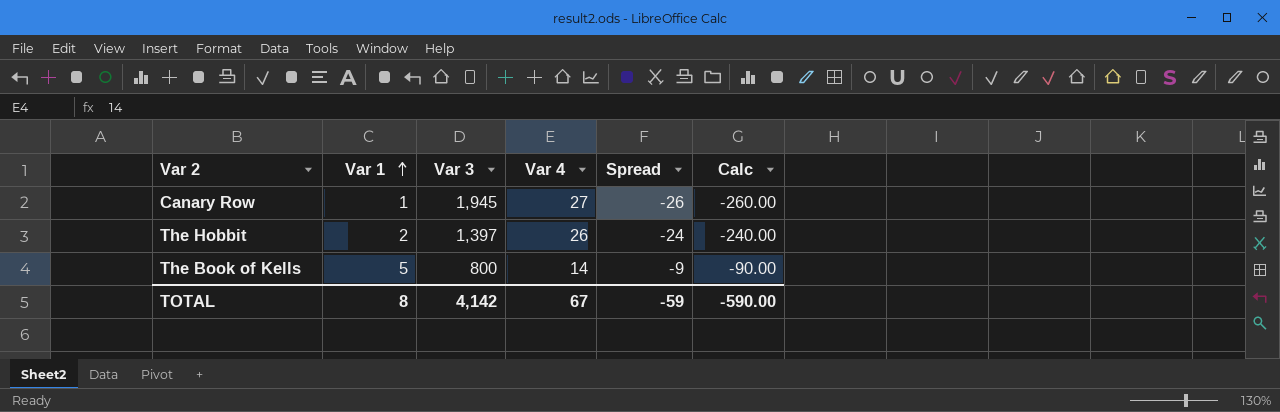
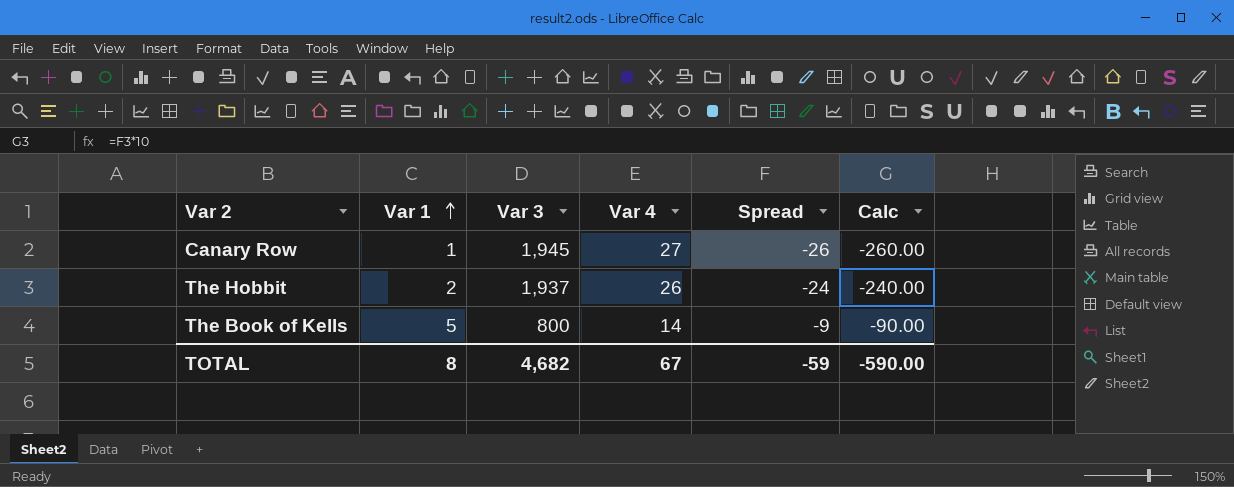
The Hobbit | Var 3: 1,397 -> 1,937
TOTAL | Var 3: 4,142 -> 4,682

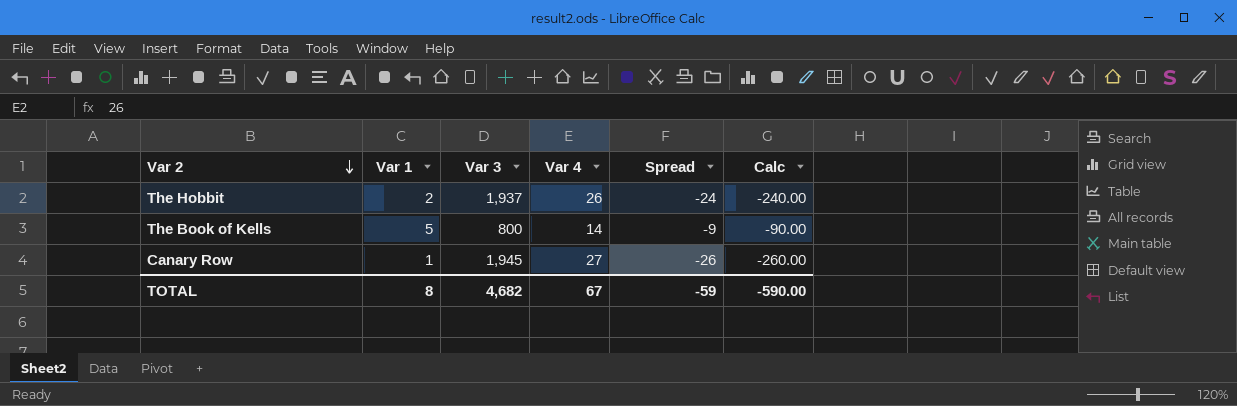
row order: Var 1 ascending -> Var 2 descending

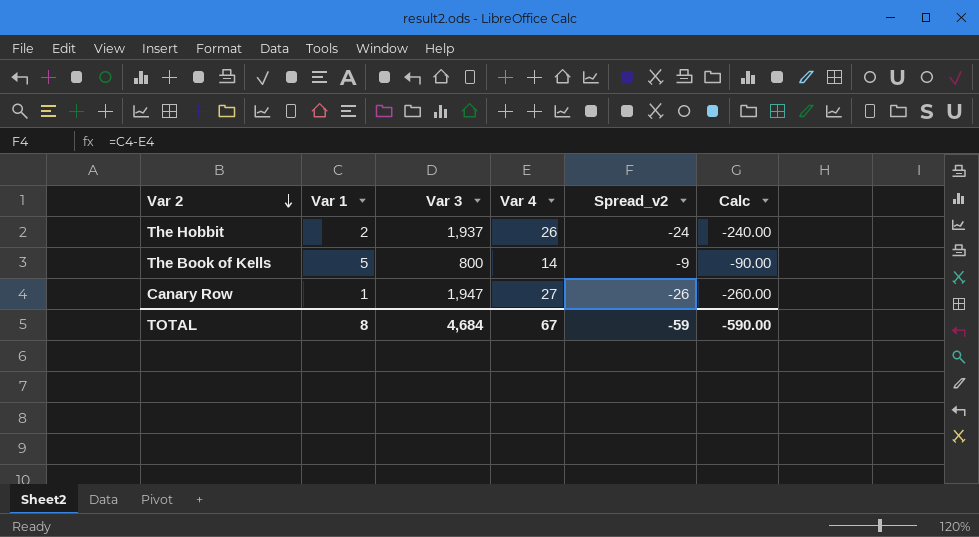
column name: Spread -> Spread_v2
Canary Row | Var 3: 1,945 -> 1,947
TOTAL | Var 3: 4,682 -> 4,684

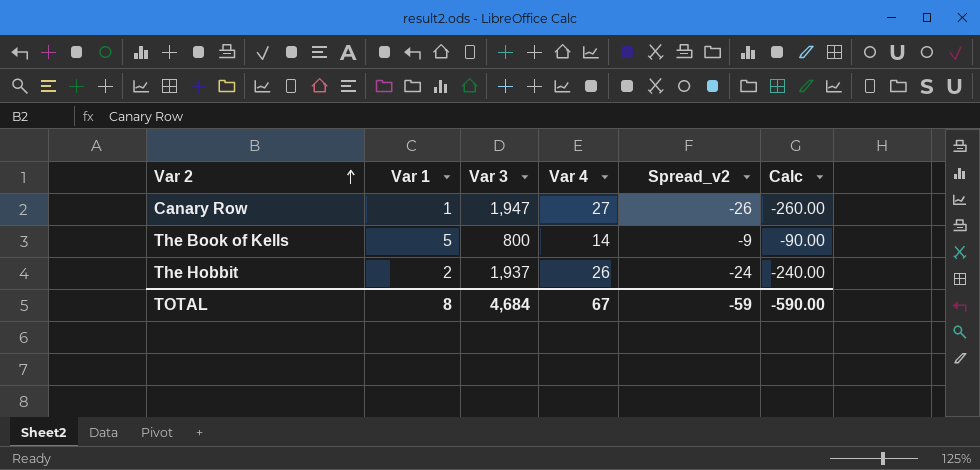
row order: Var 2 descending -> Var 2 ascending

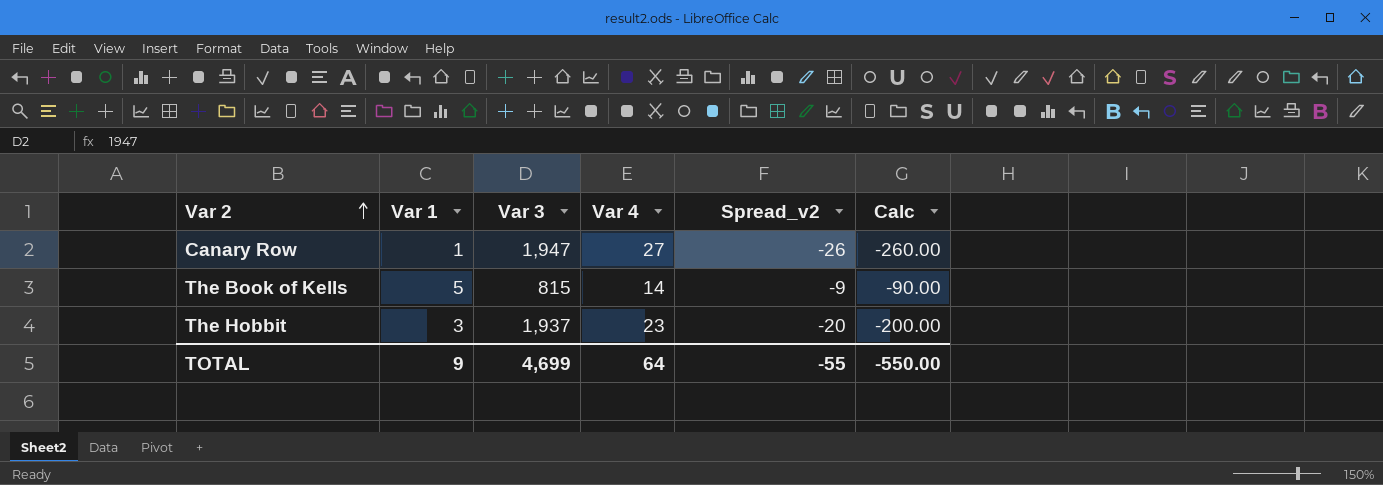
The Book of Kells | Var 3: 800 -> 815
The Hobbit | Var 1: 2 -> 3
The Hobbit | Var 4: 26 -> 23
The Hobbit | Spread_v2: -24 -> -20
The Hobbit | Calc: -240.00 -> -200.00
TOTAL | Var 1: 8 -> 9
TOTAL | Var 3: 4,684 -> 4,699
TOTAL | Var 4: 67 -> 64
TOTAL | Spread_v2: -59 -> -55
TOTAL | Calc: -590.00 -> -550.00

